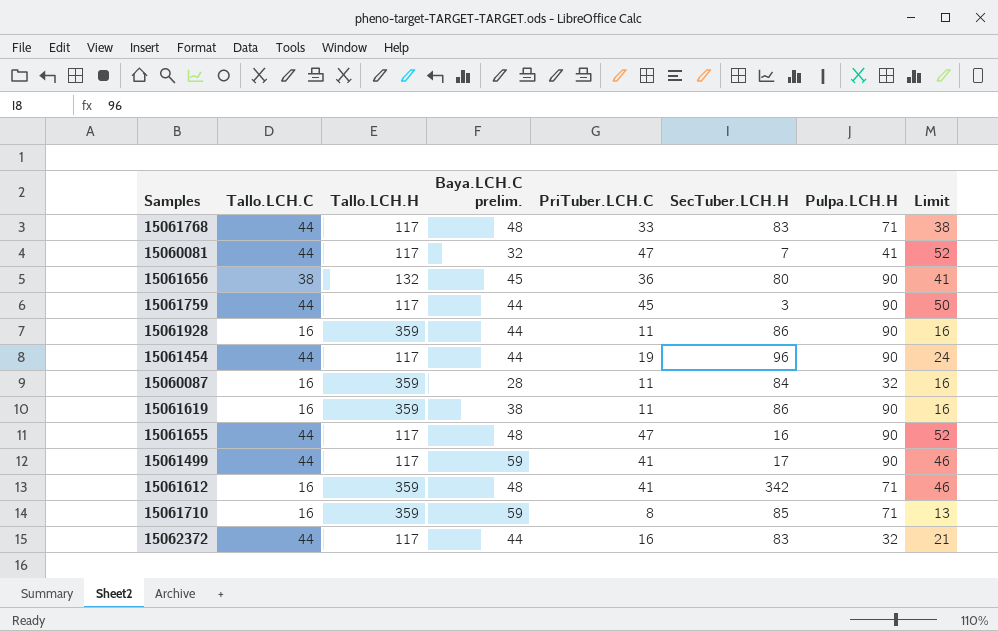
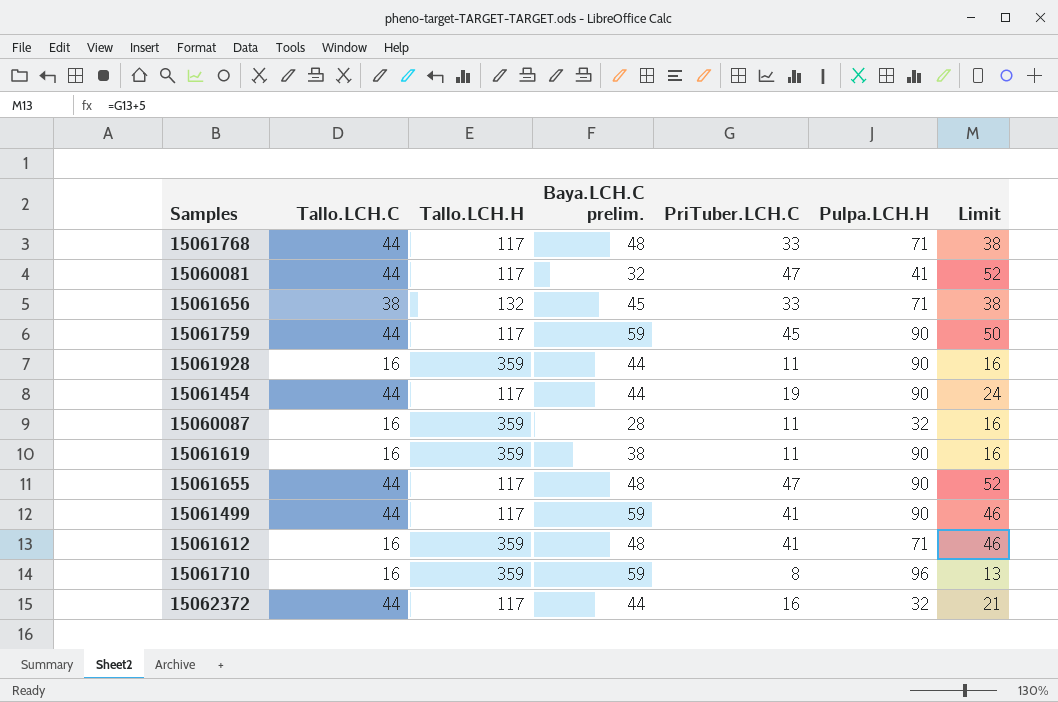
column SecTuber.LCH.H | position: 6 -> none
15061656 | PriTuber.LCH.C: 36 -> 33
15061656 | Pulpa.LCH.H: 90 -> 71
15061656 | Limit: 41 -> 38
15061759 | Baya.LCH.C prelim.: 44 -> 59
15061710 | Pulpa.LCH.H: 71 -> 96

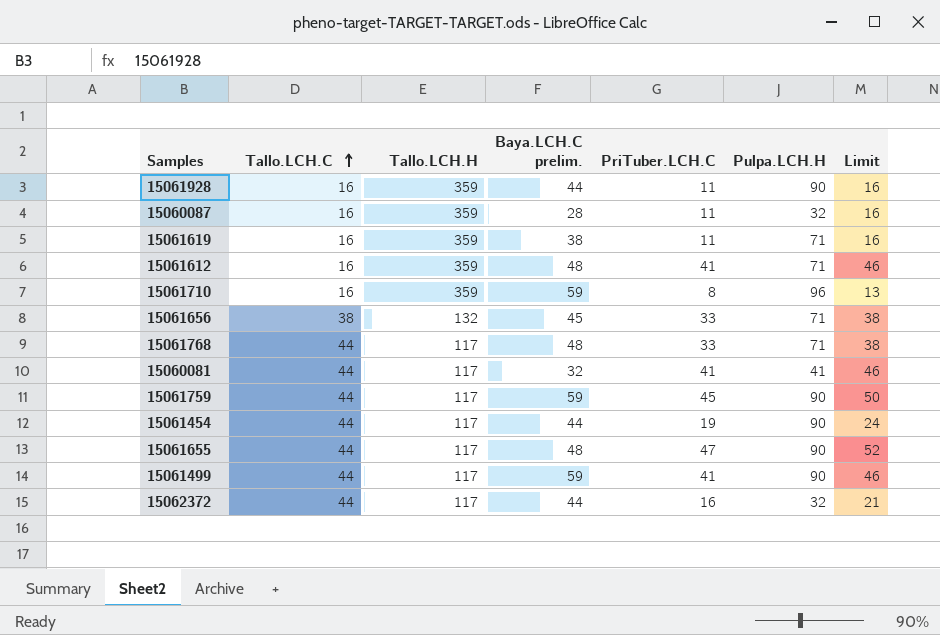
row order: none -> Tallo.LCH.C ascending
15061619 | Pulpa.LCH.H: 90 -> 71
15060081 | PriTuber.LCH.C: 47 -> 41
15060081 | Limit: 52 -> 46

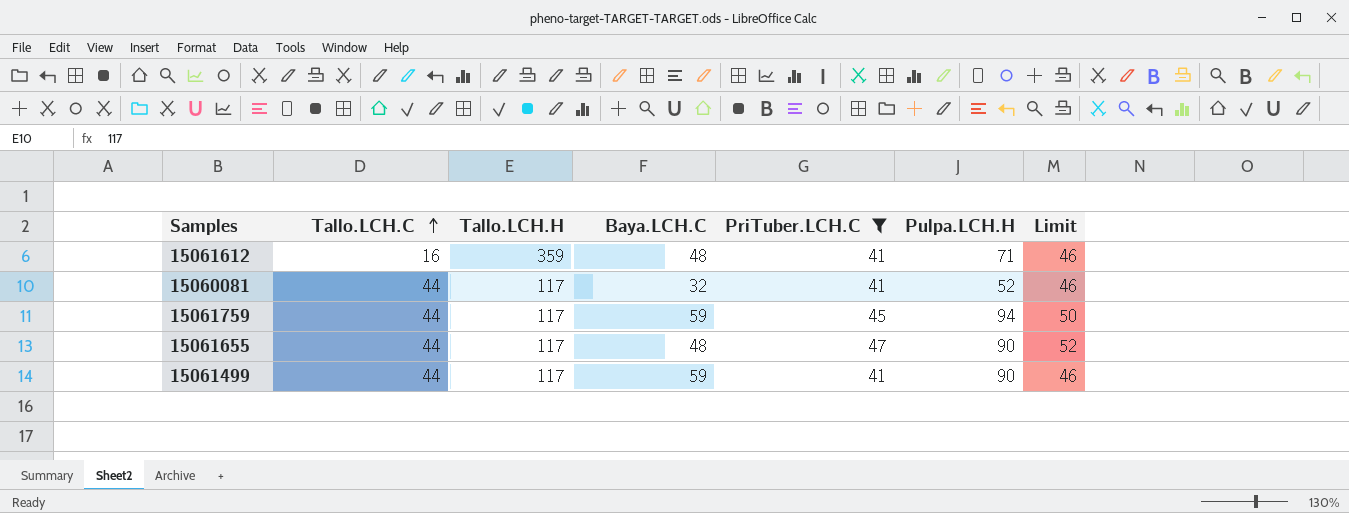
filter: none -> PriTuber.LCH.C >= 41
column name: Baya.LCH.C prelim. -> Baya.LCH.C
15060081 | Pulpa.LCH.H: 41 -> 52
15061759 | Pulpa.LCH.H: 90 -> 94

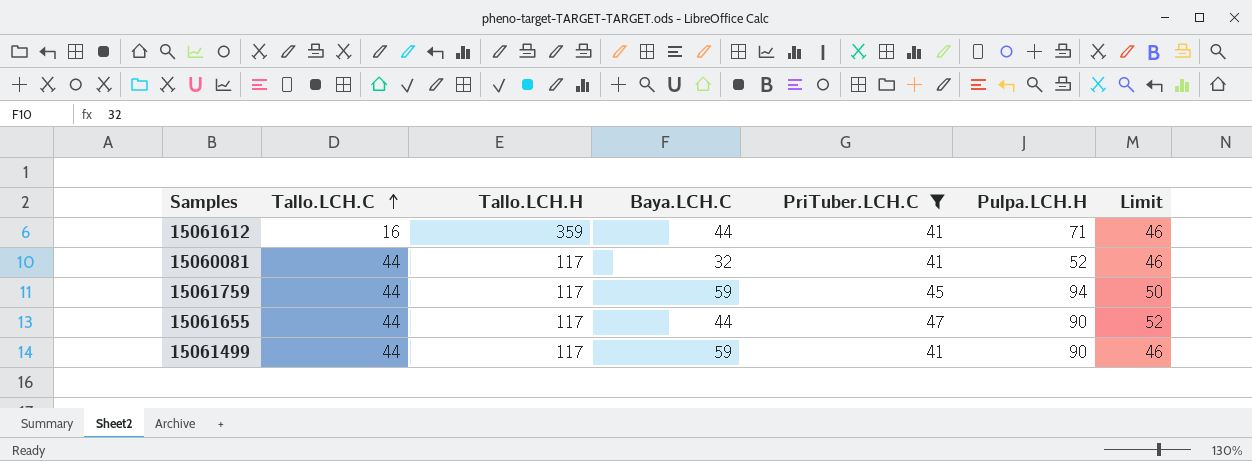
15061612 | Baya.LCH.C: 48 -> 44
15061655 | Baya.LCH.C: 48 -> 44

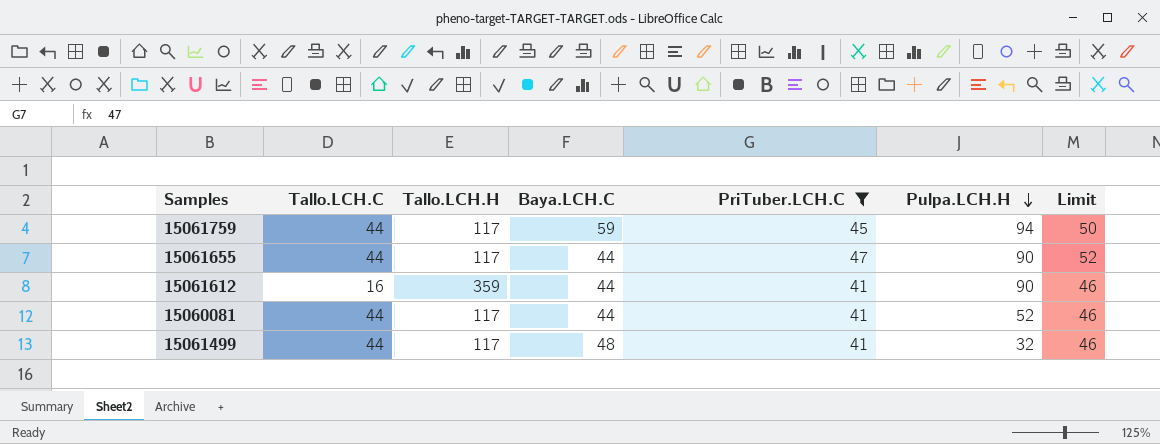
row order: Tallo.LCH.C ascending -> Pulpa.LCH.H descending
15061612 | Pulpa.LCH.H: 71 -> 90
15060081 | Baya.LCH.C: 32 -> 44
15061499 | Baya.LCH.C: 59 -> 48
15061499 | Pulpa.LCH.H: 90 -> 32

